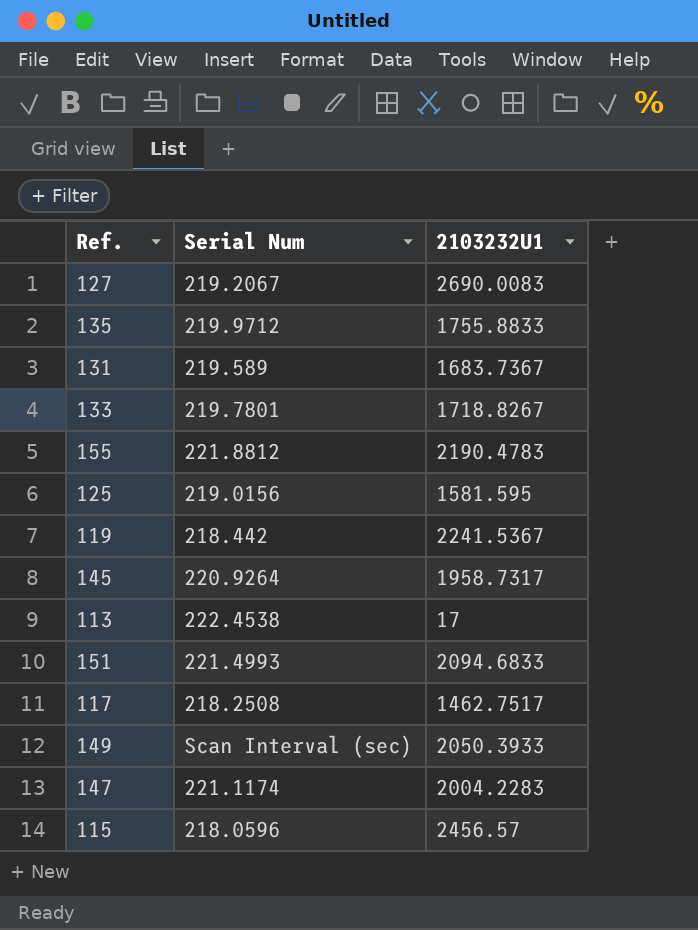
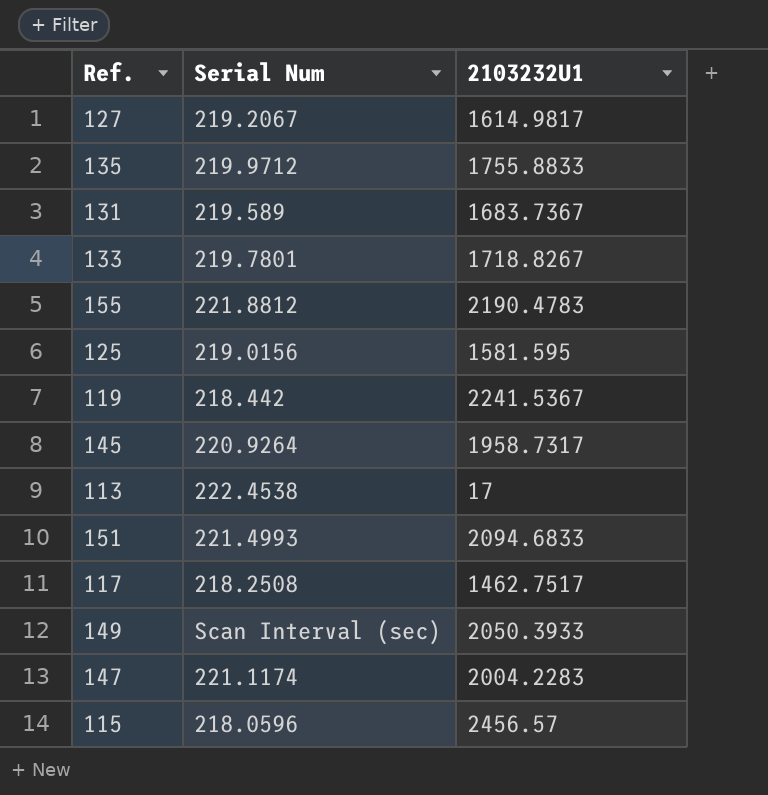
127 | 2103232U1: 2690.0083 -> 1614.9817

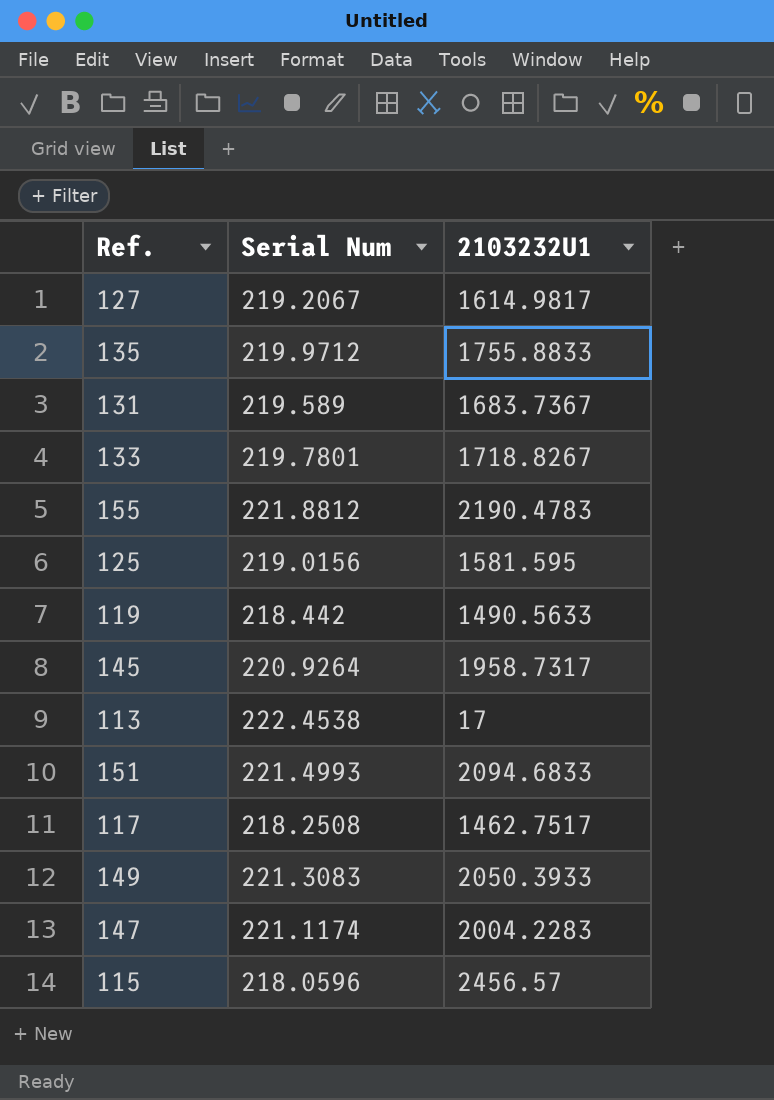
119 | 2103232U1: 2241.5367 -> 1490.5633
149 | Serial Num: Scan Interval (sec) -> 221.3083

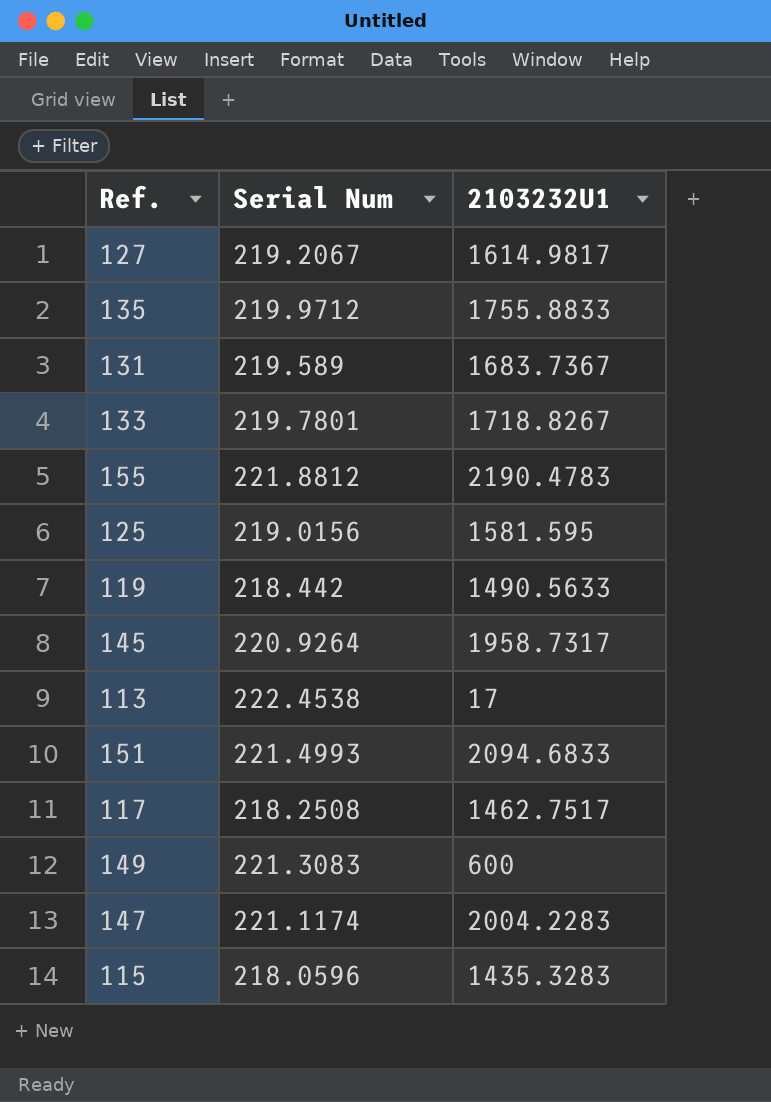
149 | 2103232U1: 2050.3933 -> 600
115 | 2103232U1: 2456.57 -> 1435.3283

